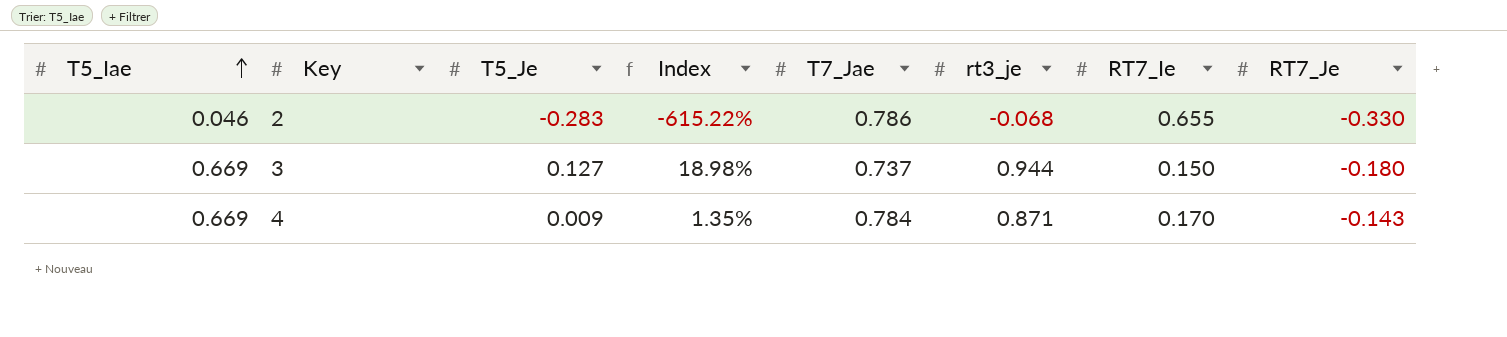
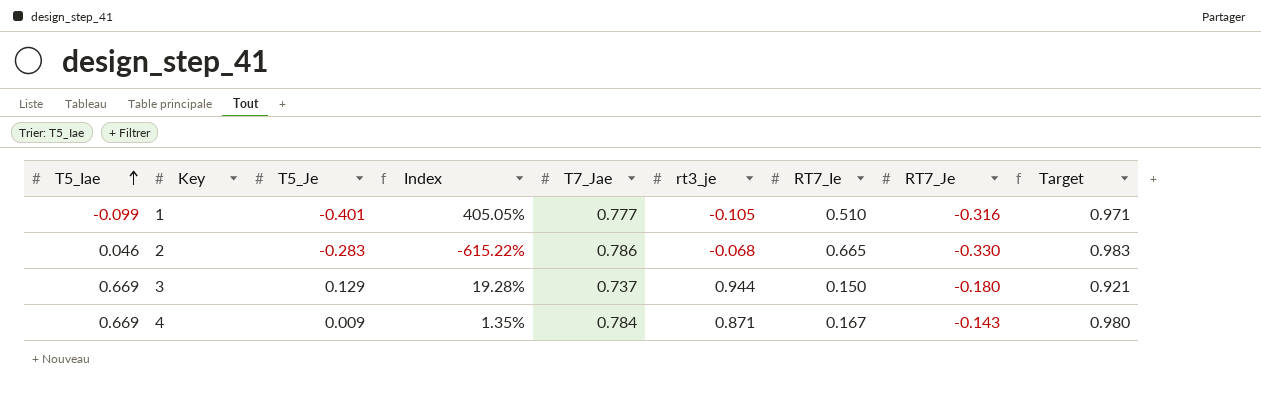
column Target | formula: none -> [T7_Jae] * 1.25
row 1: none -> -0.099 | -0.401 | 405.05% | 0.777 | -0.105 | 0.510 | -0.316 | 0.971
2 | RT7_Ie: 0.655 -> 0.665
3 | T5_Je: 0.127 -> 0.129
3 | Index: 18.98% -> 19.28%
4 | RT7_Ie: 0.170 -> 0.167

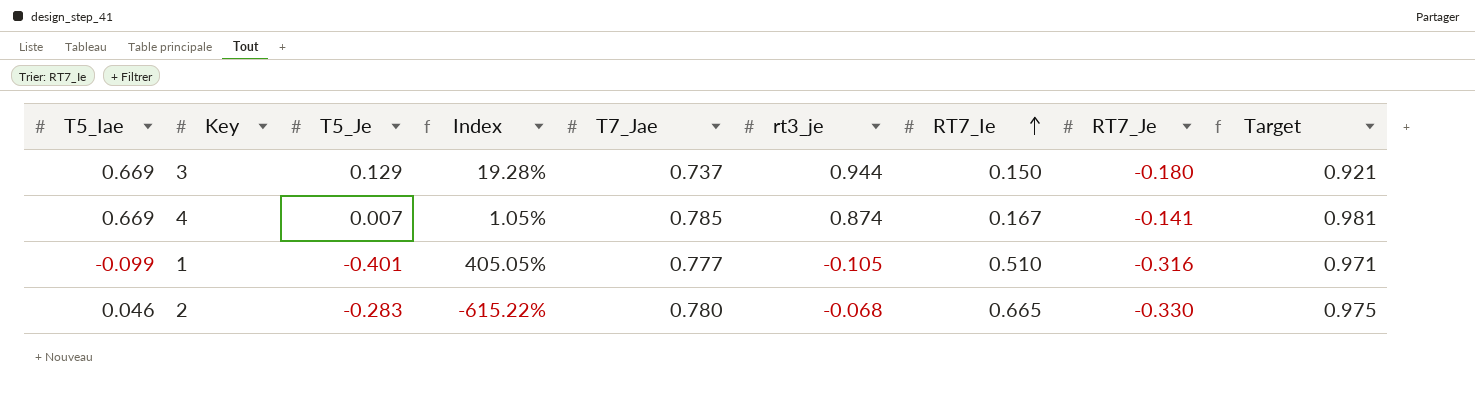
row order: T5_Iae ascending -> RT7_Ie ascending
4 | T5_Je: 0.009 -> 0.007
4 | Index: 1.35% -> 1.05%
4 | T7_Jae: 0.784 -> 0.785
4 | rt3_je: 0.871 -> 0.874
4 | RT7_Je: -0.143 -> -0.141
4 | Target: 0.980 -> 0.981
2 | T7_Jae: 0.786 -> 0.780
2 | Target: 0.983 -> 0.975

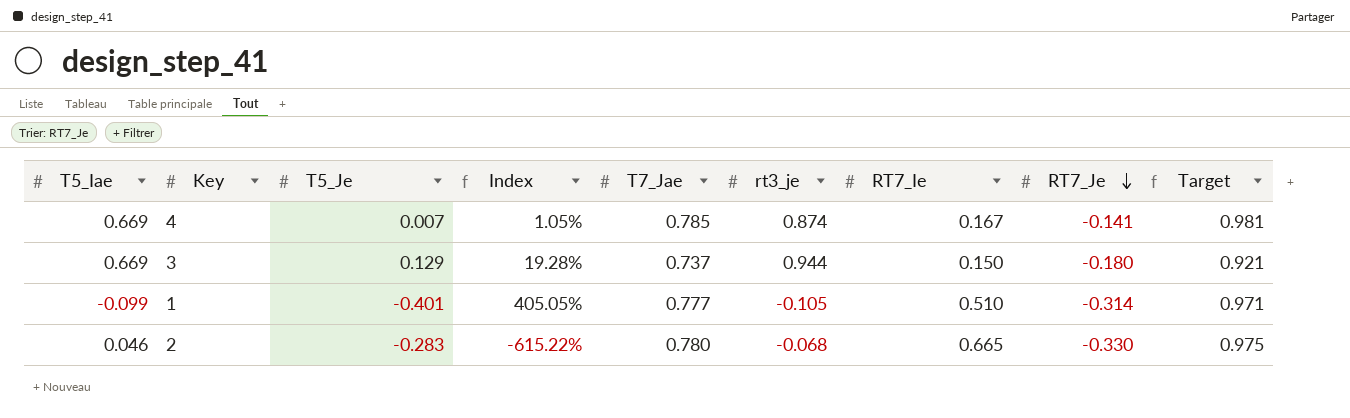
row order: RT7_Ie ascending -> RT7_Je descending
1 | RT7_Je: -0.316 -> -0.314

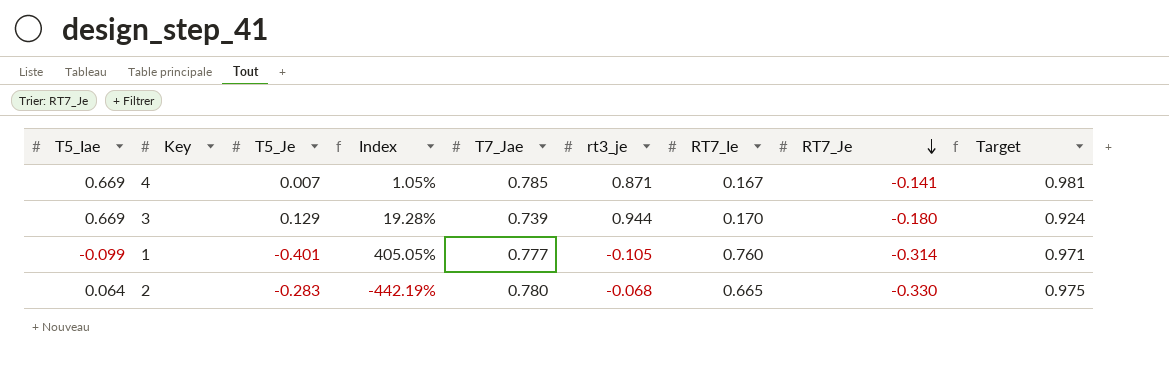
4 | rt3_je: 0.874 -> 0.871
3 | T7_Jae: 0.737 -> 0.739
3 | RT7_Ie: 0.150 -> 0.170
3 | Target: 0.921 -> 0.924
1 | RT7_Ie: 0.510 -> 0.760
2 | T5_Iae: 0.046 -> 0.064
2 | Index: -615.22% -> -442.19%

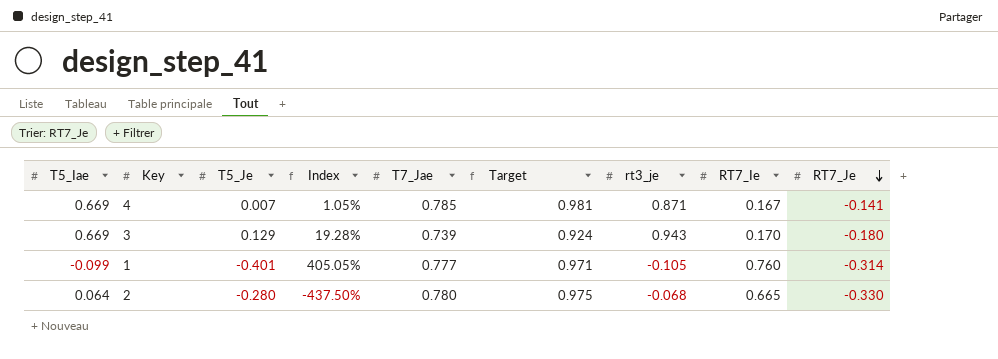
column Target | position: 9 -> 6
3 | rt3_je: 0.944 -> 0.943
2 | T5_Je: -0.283 -> -0.280
2 | Index: -442.19% -> -437.50%

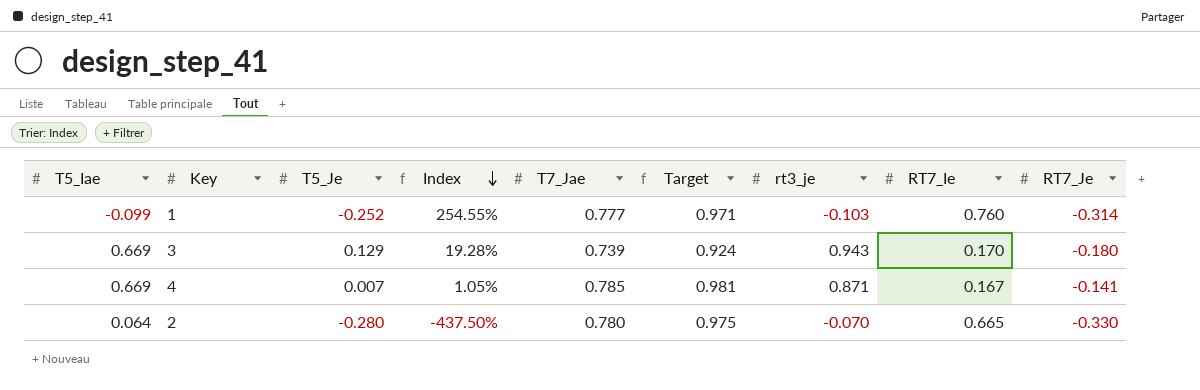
row order: RT7_Je descending -> Index descending
1 | T5_Je: -0.401 -> -0.252
1 | Index: 405.05% -> 254.55%
1 | rt3_je: -0.105 -> -0.103
2 | rt3_je: -0.068 -> -0.070

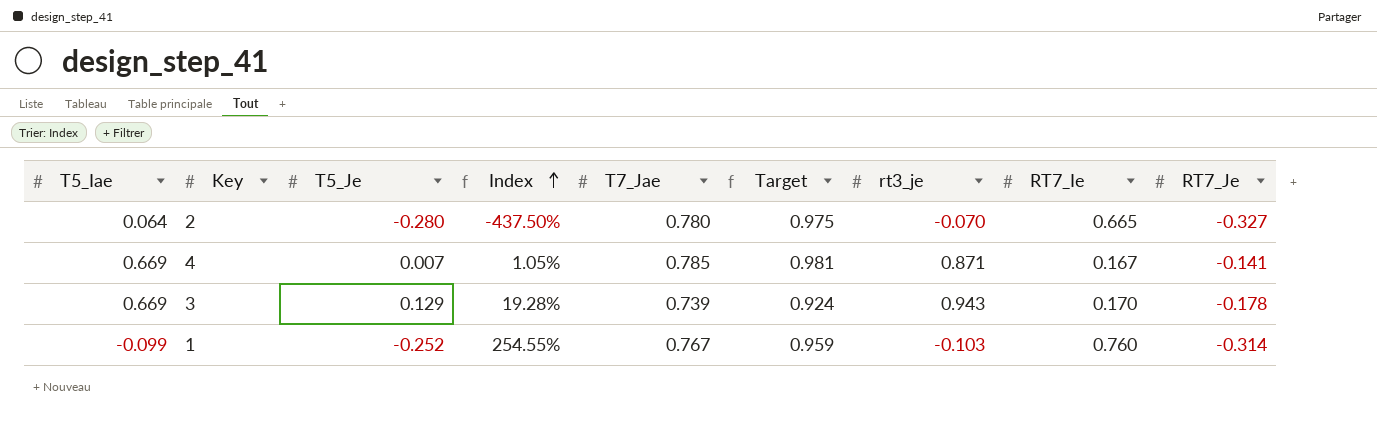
row order: Index descending -> Index ascending
2 | RT7_Je: -0.330 -> -0.327
3 | RT7_Je: -0.180 -> -0.178
1 | T7_Jae: 0.777 -> 0.767
1 | Target: 0.971 -> 0.959

